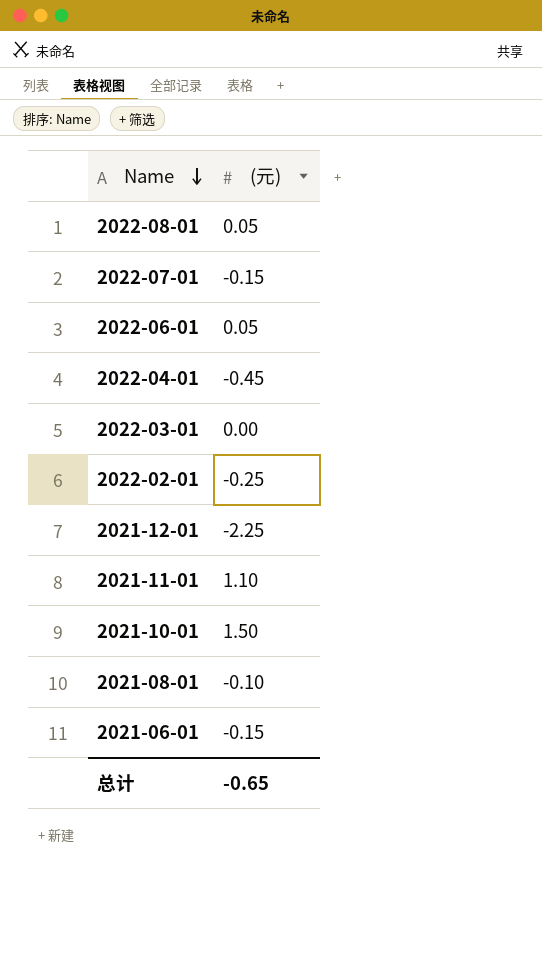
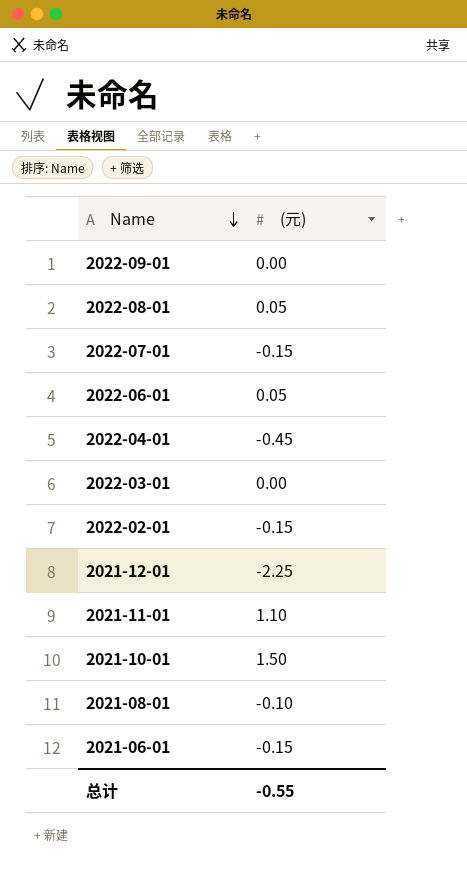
row 2022-09-01: none -> 0.00
2022-02-01 | (元): -0.25 -> -0.15
总计 | (元): -0.65 -> -0.55

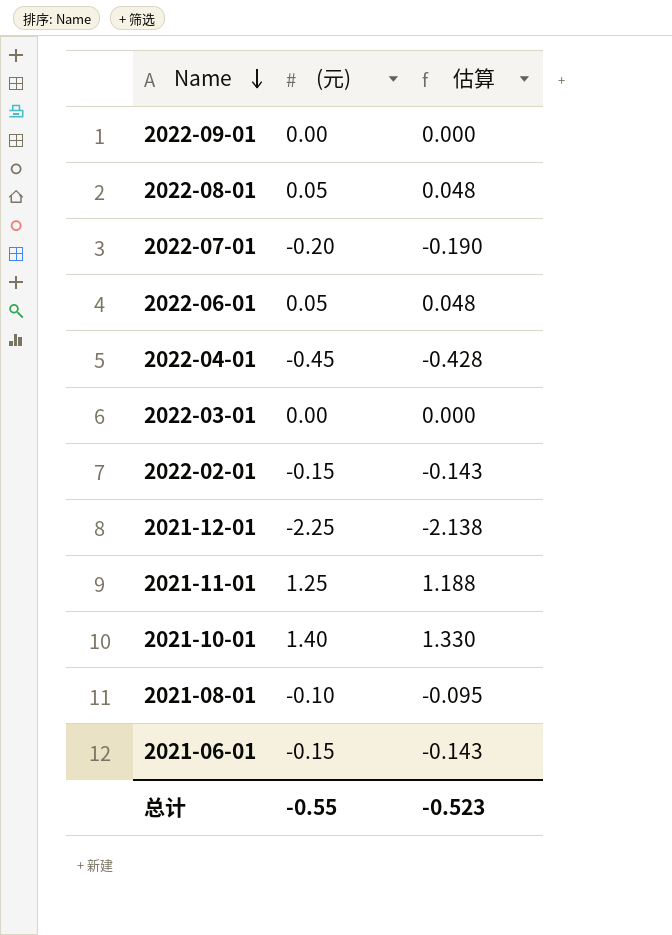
column 估算 | formula: none -> [(元)] * 0.95
2022-07-01 | (元): -0.15 -> -0.20
2021-11-01 | (元): 1.10 -> 1.25
2021-10-01 | (元): 1.50 -> 1.40

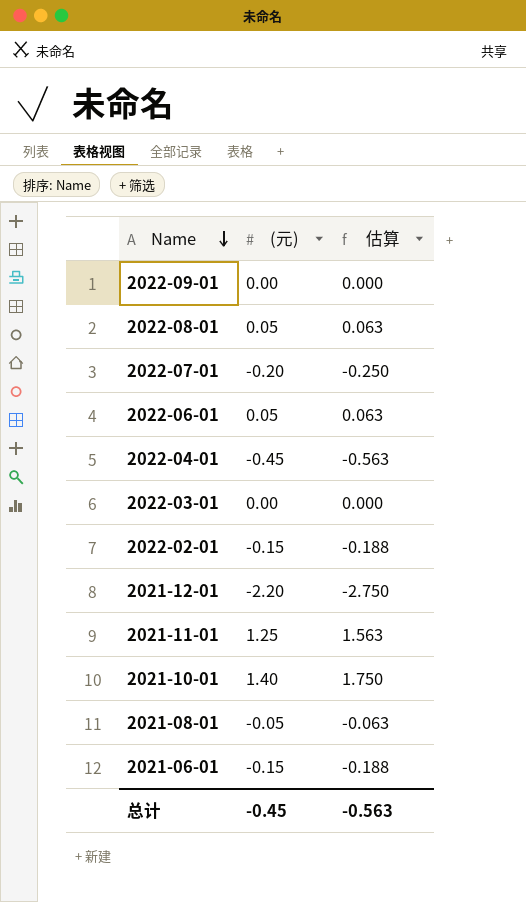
column 估算 | formula: [(元)] * 0.95 -> [(元)] * 1.25
2021-12-01 | (元): -2.25 -> -2.20
2021-08-01 | (元): -0.10 -> -0.05
总计 | (元): -0.55 -> -0.45
总计 | 估算: -0.523 -> -0.563

